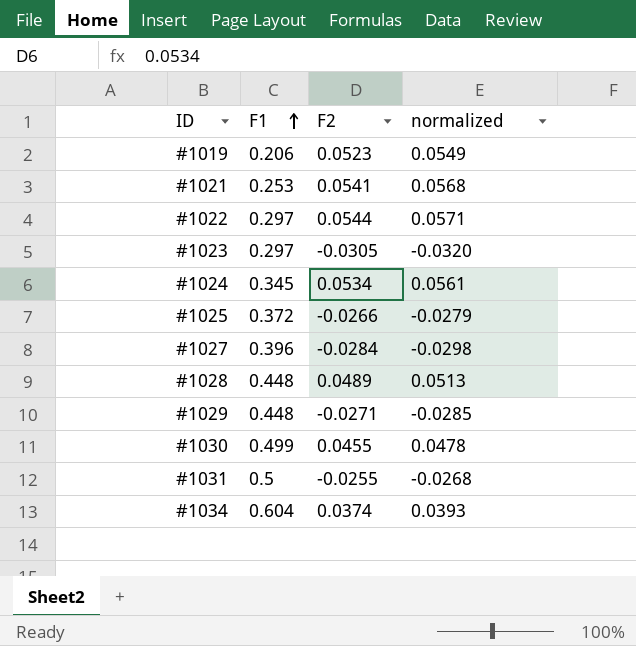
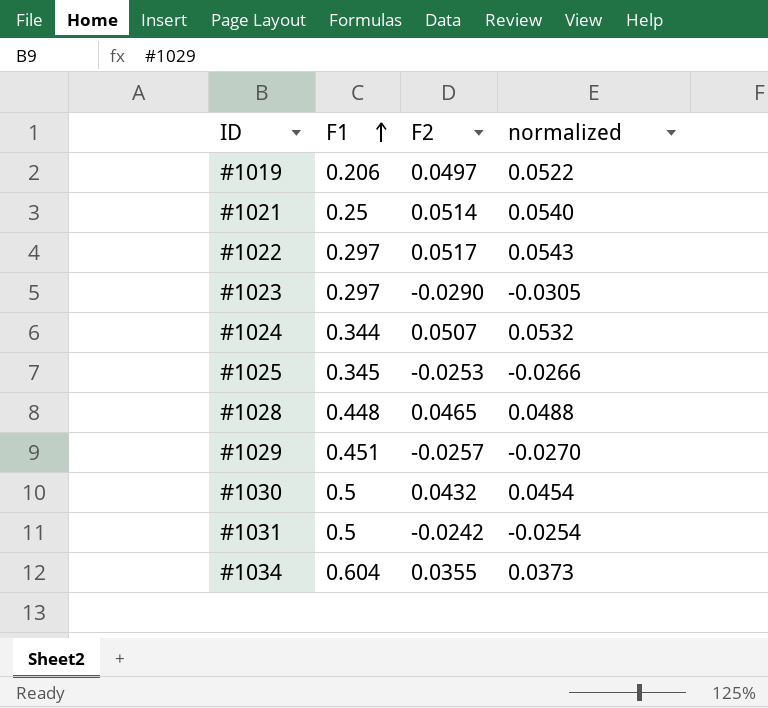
row #1027: 0.396 | -0.0284 | -0.0298 -> none
#1019 | F2: 0.0523 -> 0.0497
#1019 | normalized: 0.0549 -> 0.0522
#1021 | F1: 0.253 -> 0.25
#1021 | F2: 0.0541 -> 0.0514
#1021 | normalized: 0.0568 -> 0.0540
#1022 | F2: 0.0544 -> 0.0517
#1022 | normalized: 0.0571 -> 0.0543
#1023 | F2: -0.0305 -> -0.0290
#1023 | normalized: -0.0320 -> -0.0305
#1024 | F1: 0.345 -> 0.344
#1024 | F2: 0.0534 -> 0.0507
#1024 | normalized: 0.0561 -> 0.0532
#1025 | F1: 0.372 -> 0.345
#1025 | F2: -0.0266 -> -0.0253
#1025 | normalized: -0.0279 -> -0.0266
#1028 | F2: 0.0489 -> 0.0465
#1028 | normalized: 0.0513 -> 0.0488
#1029 | F1: 0.448 -> 0.451
#1029 | F2: -0.0271 -> -0.0257
#1029 | normalized: -0.0285 -> -0.0270
#1030 | F1: 0.499 -> 0.5
#1030 | F2: 0.0455 -> 0.0432
#1030 | normalized: 0.0478 -> 0.0454
#1031 | F2: -0.0255 -> -0.0242
#1031 | normalized: -0.0268 -> -0.0254
#1034 | F2: 0.0374 -> 0.0355
#1034 | normalized: 0.0393 -> 0.0373

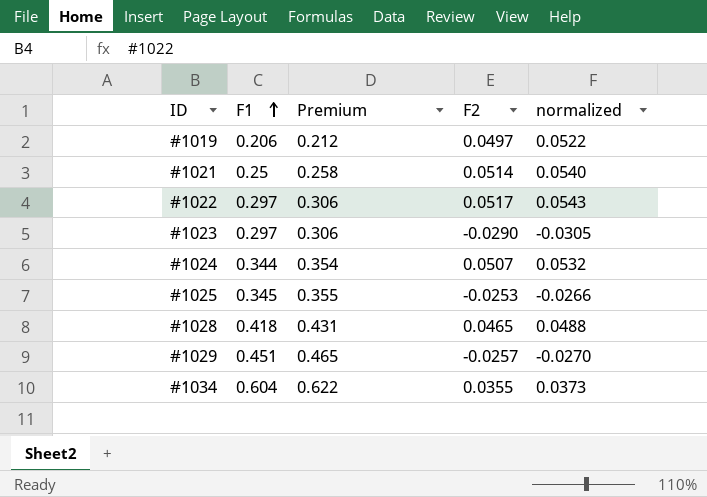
column Premium | formula: none -> [F1] * 1.03
row #1030: 0.5 | 0.0432 | 0.0454 -> none
row #1031: 0.5 | -0.0242 | -0.0254 -> none
#1028 | F1: 0.448 -> 0.418

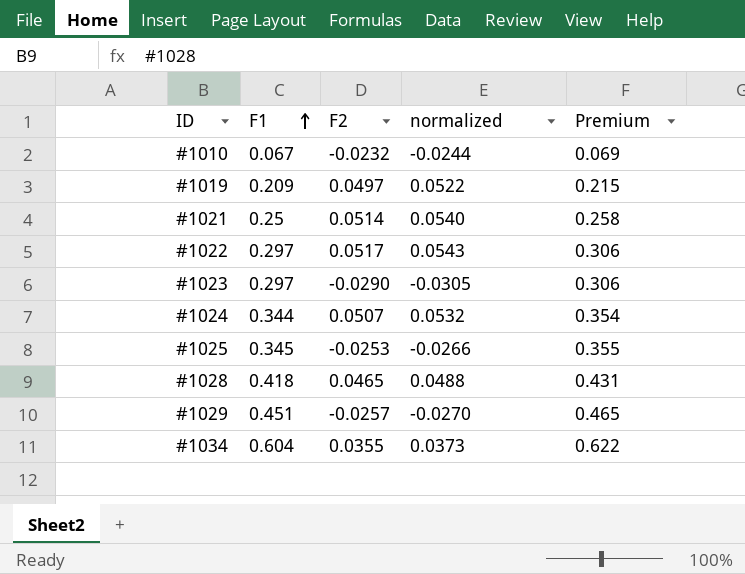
column Premium | position: 3 -> 5
row #1010: none -> 0.067 | -0.0232 | -0.0244 | 0.069
#1019 | F1: 0.206 -> 0.209
#1019 | Premium: 0.212 -> 0.215

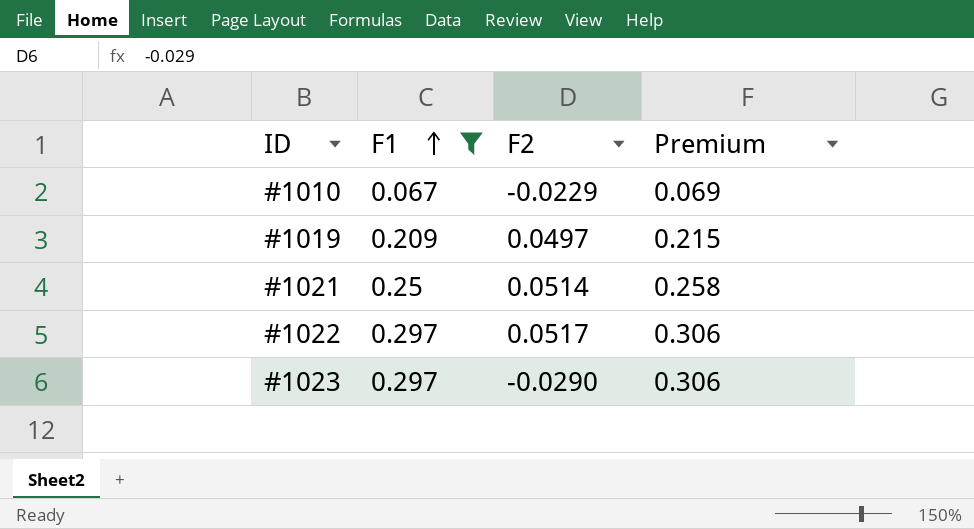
filter: none -> F1 <= 0.297
column normalized | formula: [F2] * 1.05 -> none
#1010 | F2: -0.0232 -> -0.0229

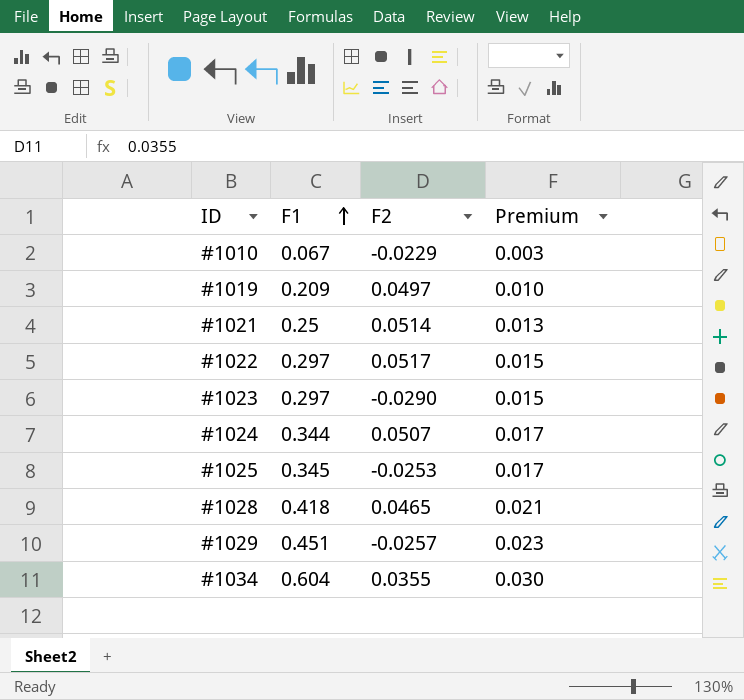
filter: F1 <= 0.297 -> none
column Premium | formula: [F1] * 1.03 -> [F1] * 0.05

